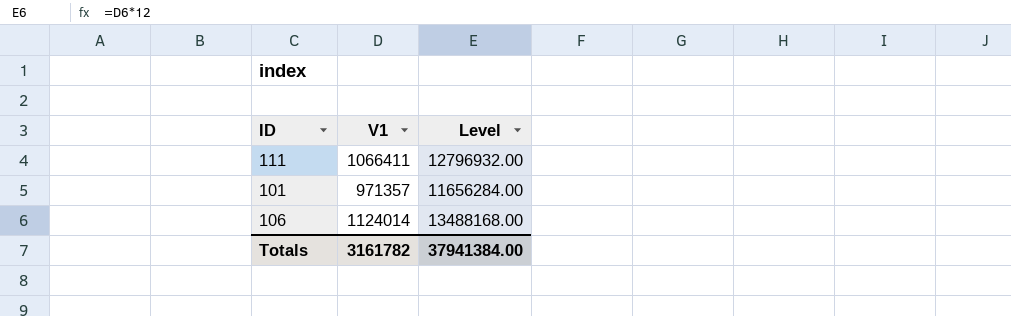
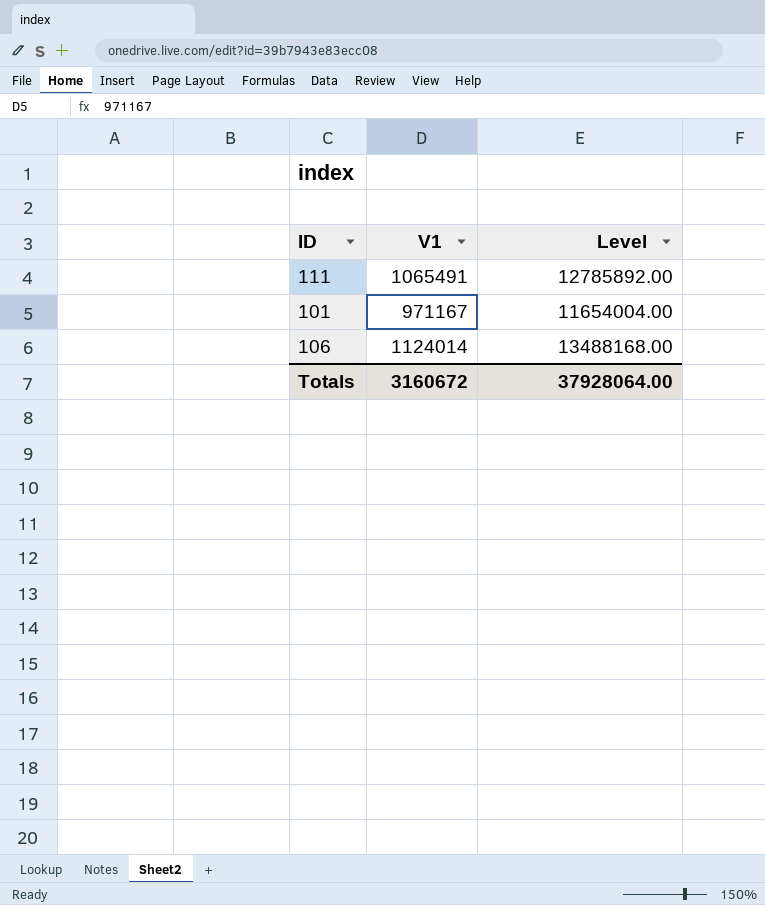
111 | V1: 1066411 -> 1065491
111 | Level: 12796932.00 -> 12785892.00
101 | V1: 971357 -> 971167
101 | Level: 11656284.00 -> 11654004.00
Totals | V1: 3161782 -> 3160672
Totals | Level: 37941384.00 -> 37928064.00

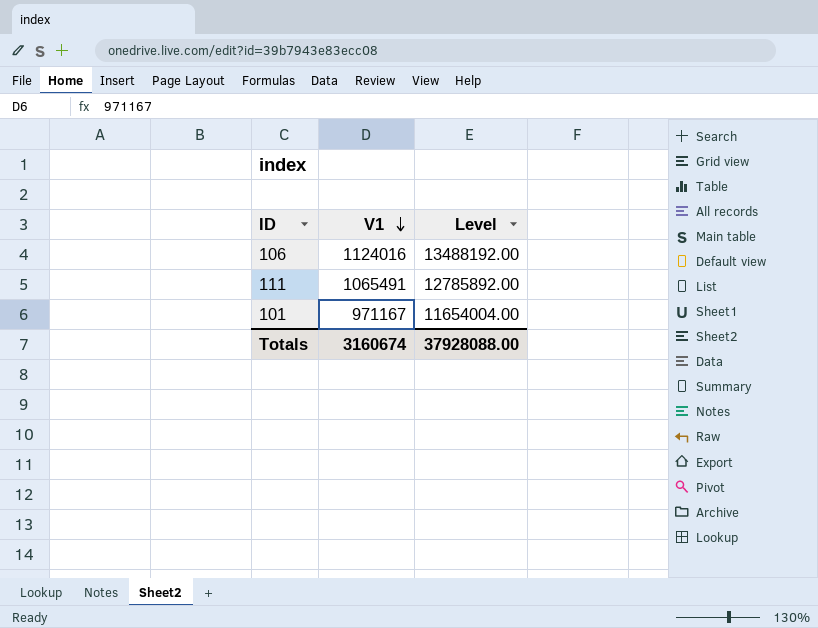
row order: none -> V1 descending
106 | V1: 1124014 -> 1124016
106 | Level: 13488168.00 -> 13488192.00
Totals | V1: 3160672 -> 3160674
Totals | Level: 37928064.00 -> 37928088.00

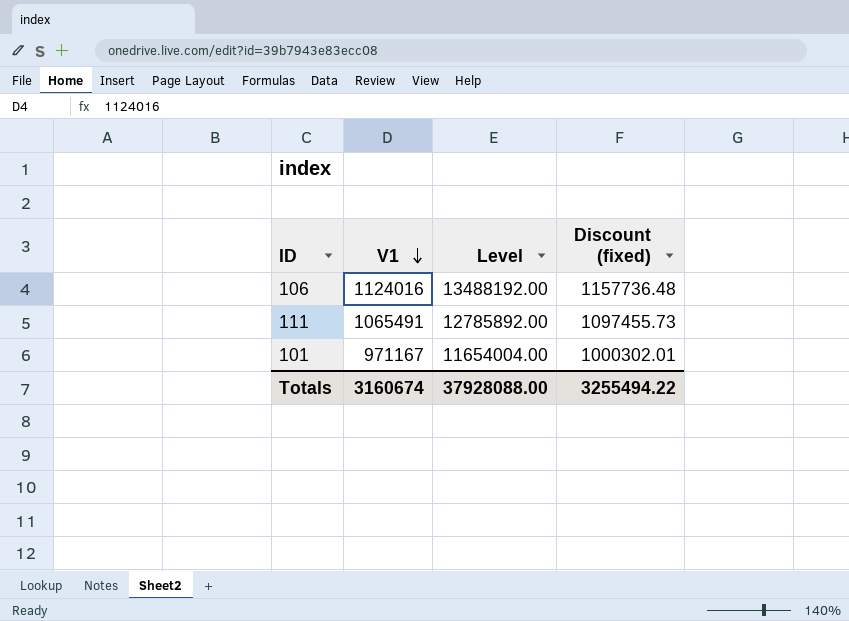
column Discount (fixed) | formula: none -> [V1] * 1.03

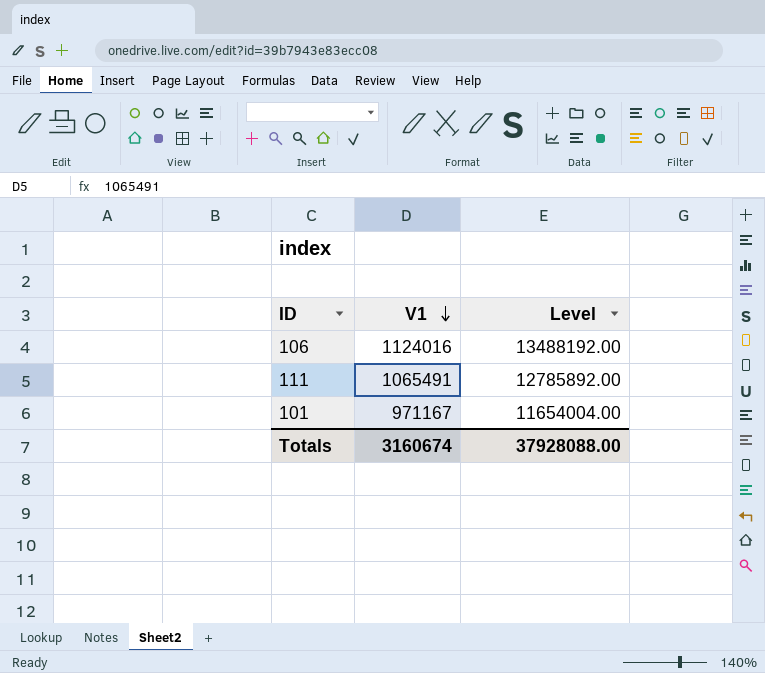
column Discount (fixed) | formula: [V1] * 1.03 -> none

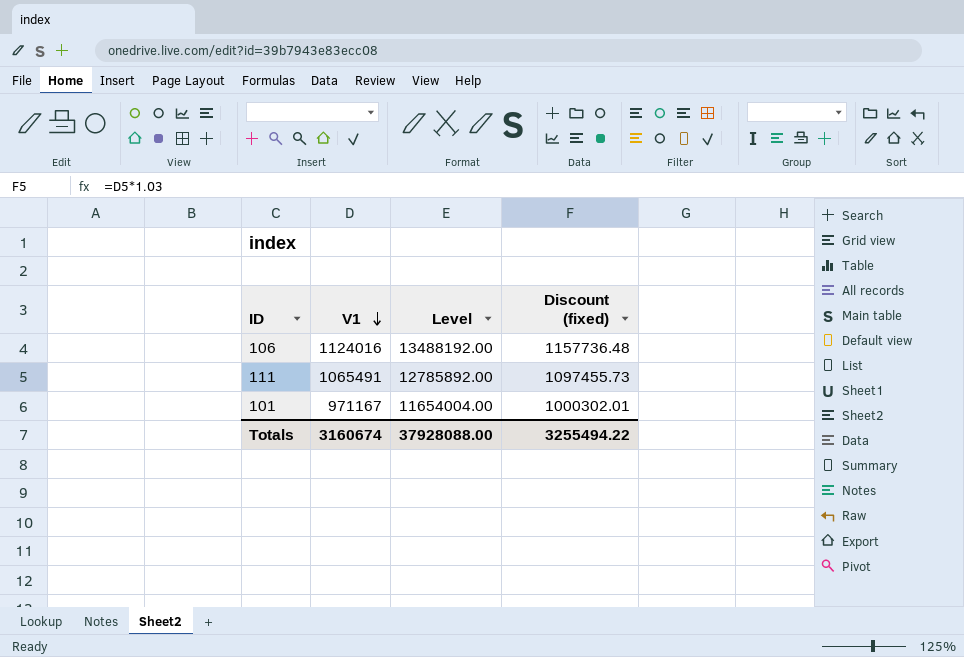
column Discount (fixed) | formula: none -> [V1] * 1.03

